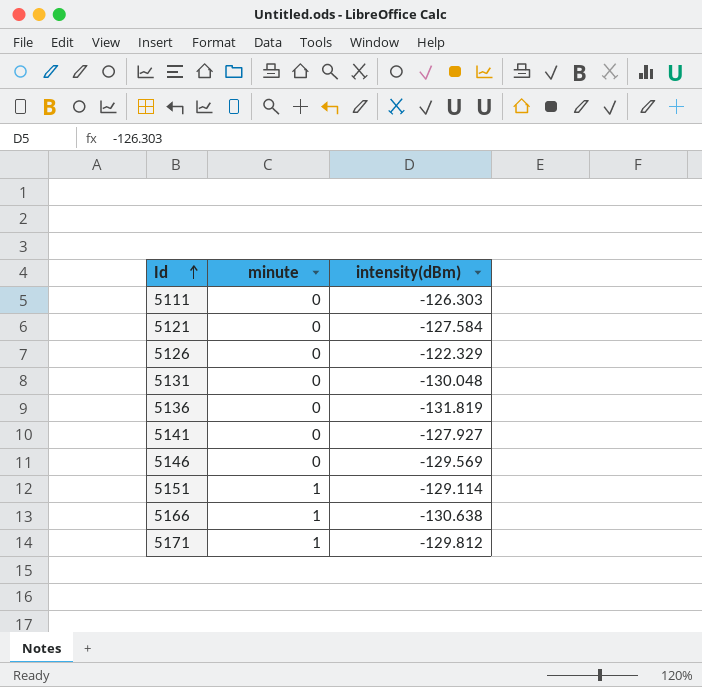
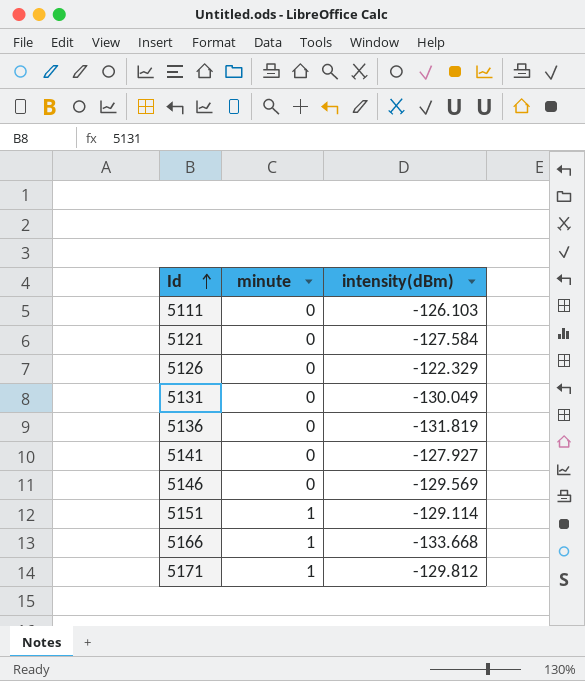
5111 | intensity(dBm): -126.303 -> -126.103
5131 | intensity(dBm): -130.048 -> -130.049
5166 | intensity(dBm): -130.638 -> -133.668

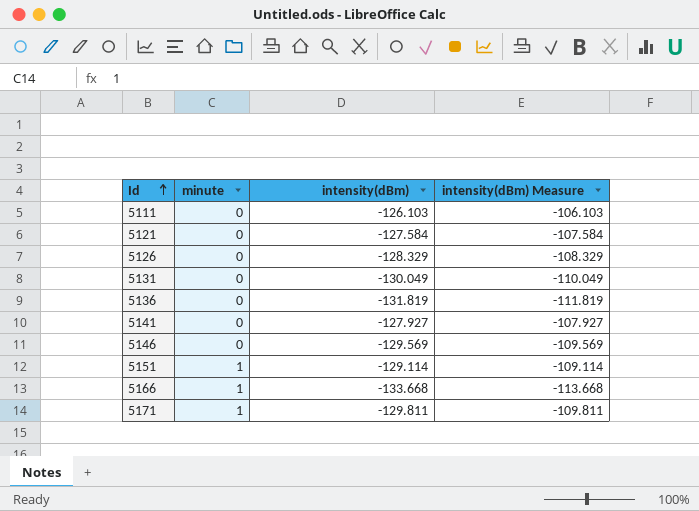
column intensity(dBm) Measure | formula: none -> [intensity(dBm)] + 20
5126 | intensity(dBm): -122.329 -> -128.329
5171 | intensity(dBm): -129.812 -> -129.811

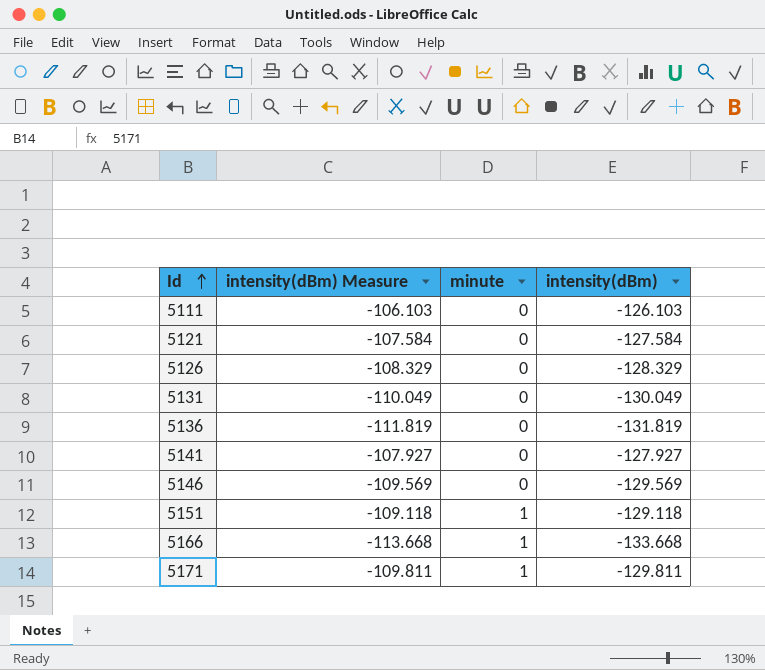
column intensity(dBm) Measure | position: 4 -> 2
5151 | intensity(dBm) Measure: -109.114 -> -109.118
5151 | intensity(dBm): -129.114 -> -129.118

